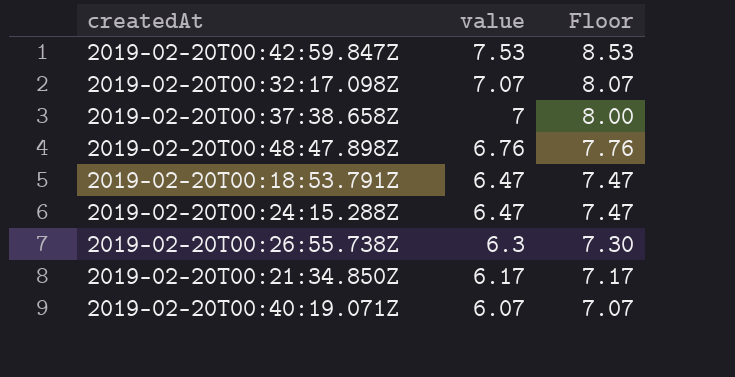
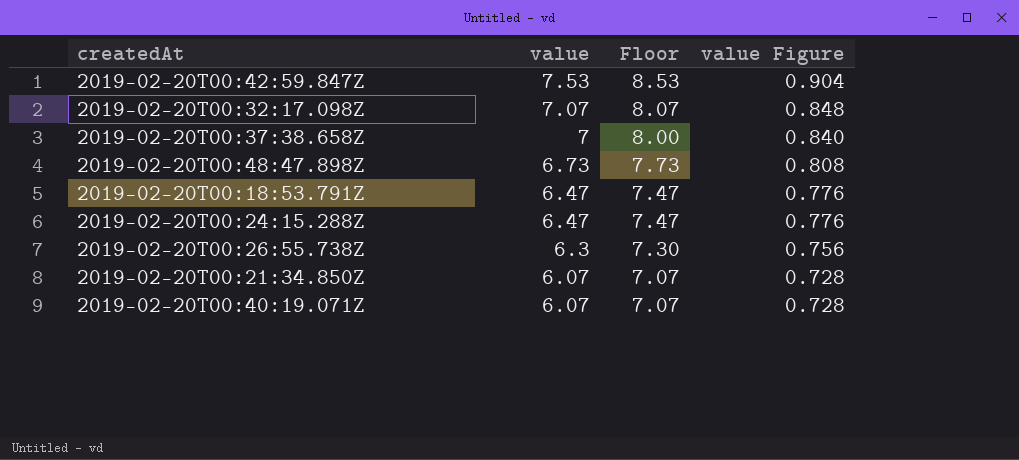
column value Figure | formula: none -> [value] * 0.12
2019-02-20T00:48:47.898Z | value: 6.76 -> 6.73
2019-02-20T00:48:47.898Z | Floor: 7.76 -> 7.73
2019-02-20T00:21:34.850Z | value: 6.17 -> 6.07
2019-02-20T00:21:34.850Z | Floor: 7.17 -> 7.07

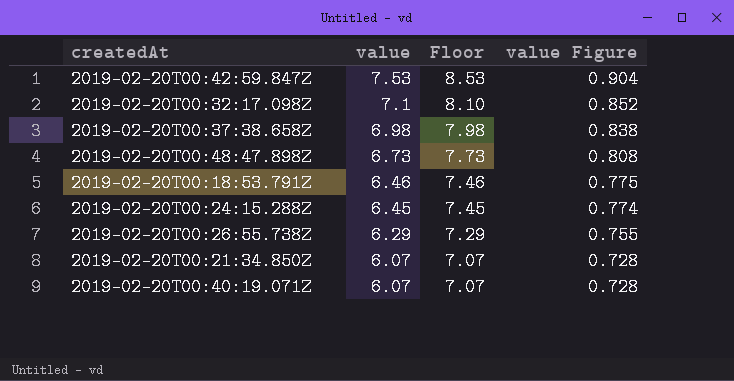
2019-02-20T00:32:17.098Z | value: 7.07 -> 7.1
2019-02-20T00:32:17.098Z | Floor: 8.07 -> 8.10
2019-02-20T00:32:17.098Z | value Figure: 0.848 -> 0.852
2019-02-20T00:37:38.658Z | value: 7 -> 6.98
2019-02-20T00:37:38.658Z | Floor: 8.00 -> 7.98
2019-02-20T00:37:38.658Z | value Figure: 0.840 -> 0.838
2019-02-20T00:18:53.791Z | value: 6.47 -> 6.46
2019-02-20T00:18:53.791Z | Floor: 7.47 -> 7.46
2019-02-20T00:18:53.791Z | value Figure: 0.776 -> 0.775
2019-02-20T00:24:15.288Z | value: 6.47 -> 6.45
2019-02-20T00:24:15.288Z | Floor: 7.47 -> 7.45
2019-02-20T00:24:15.288Z | value Figure: 0.776 -> 0.774
2019-02-20T00:26:55.738Z | value: 6.3 -> 6.29
2019-02-20T00:26:55.738Z | Floor: 7.30 -> 7.29
2019-02-20T00:26:55.738Z | value Figure: 0.756 -> 0.755

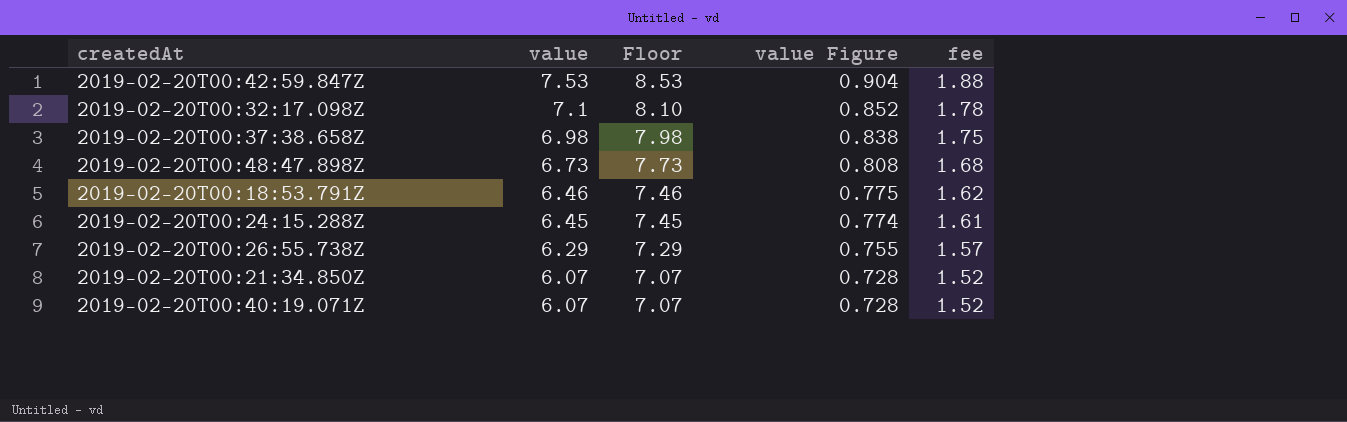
column fee | formula: none -> [value] * 0.25

